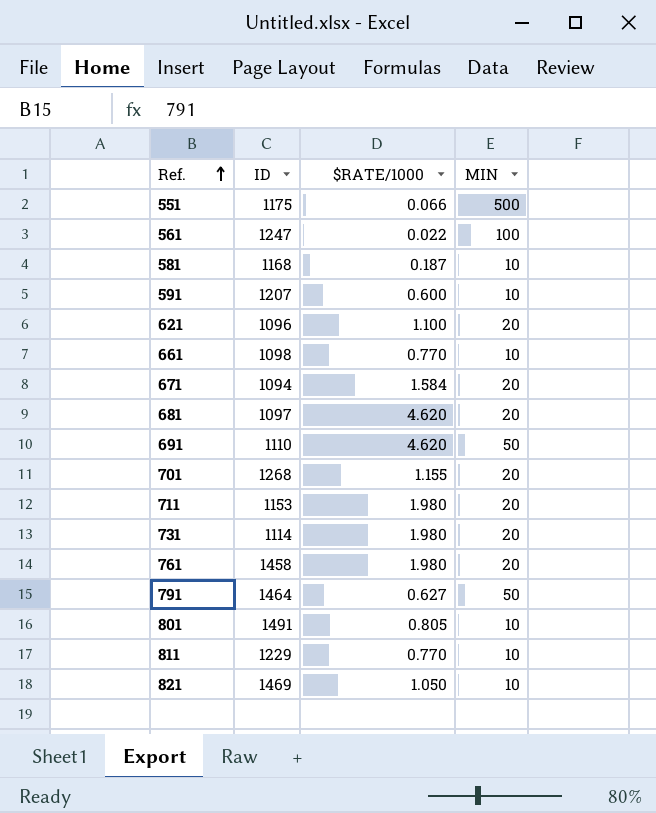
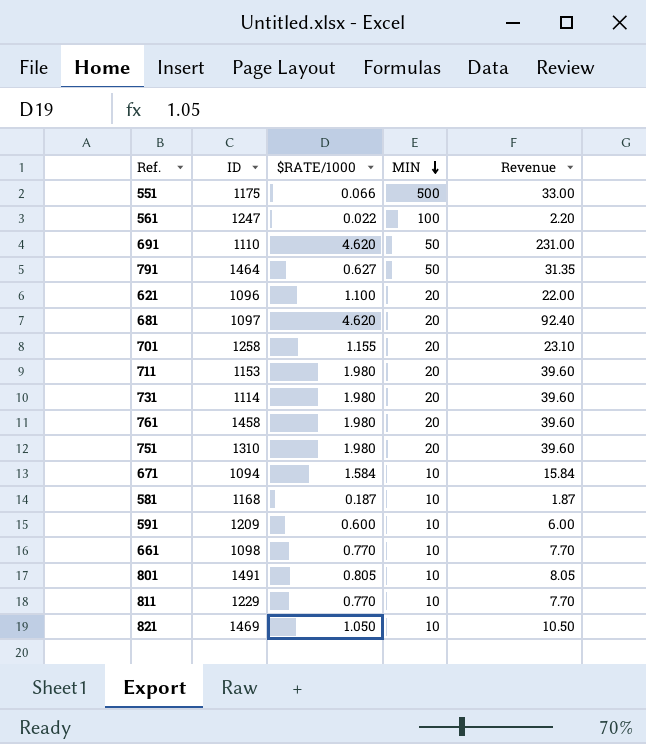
row order: Ref. ascending -> MIN descending
column Revenue | formula: none -> [$RATE/1000] * [MIN]
701 | ID: 1268 -> 1258
row 751: none -> 1310 | 1.980 | 20 | 39.60
671 | MIN: 20 -> 10
591 | ID: 1207 -> 1209

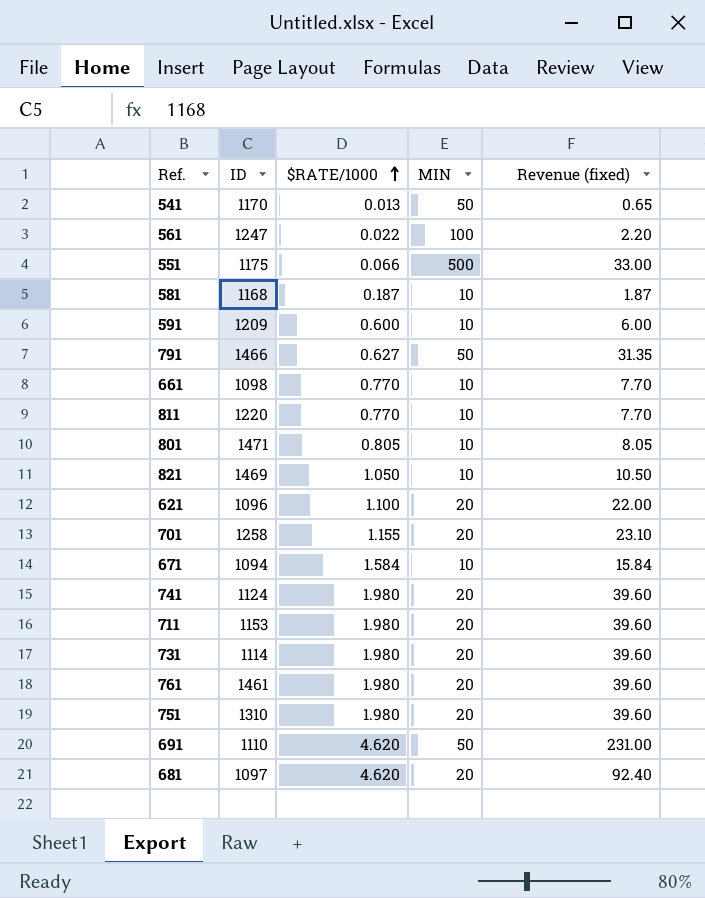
row order: MIN descending -> $RATE/1000 ascending
column name: Revenue -> Revenue (fixed)
row 541: none -> 1170 | 0.013 | 50 | 0.65
791 | ID: 1464 -> 1466
811 | ID: 1229 -> 1220
801 | ID: 1491 -> 1471
row 741: none -> 1124 | 1.980 | 20 | 39.60
761 | ID: 1458 -> 1461

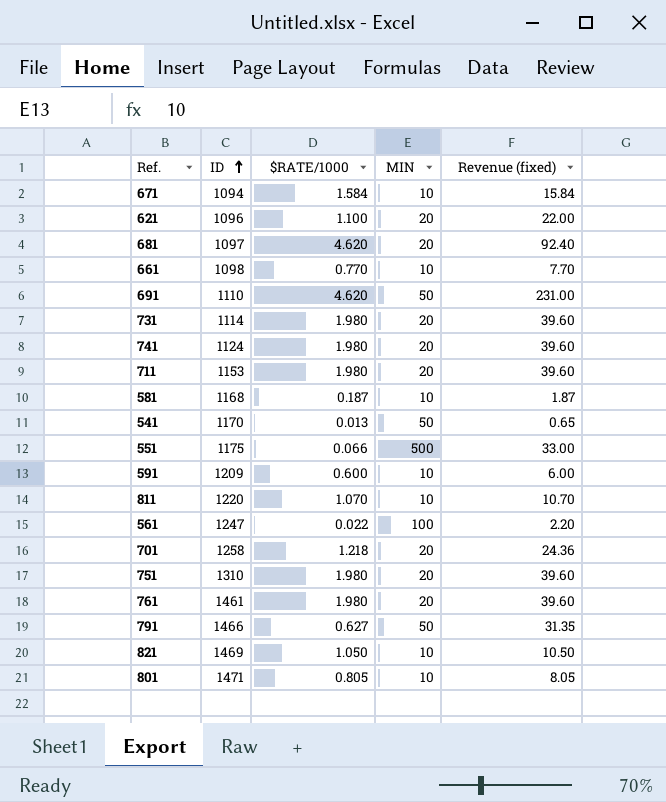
row order: $RATE/1000 ascending -> ID ascending
811 | $RATE/1000: 0.770 -> 1.070
811 | Revenue (fixed): 7.70 -> 10.70
701 | $RATE/1000: 1.155 -> 1.218
701 | Revenue (fixed): 23.10 -> 24.36

